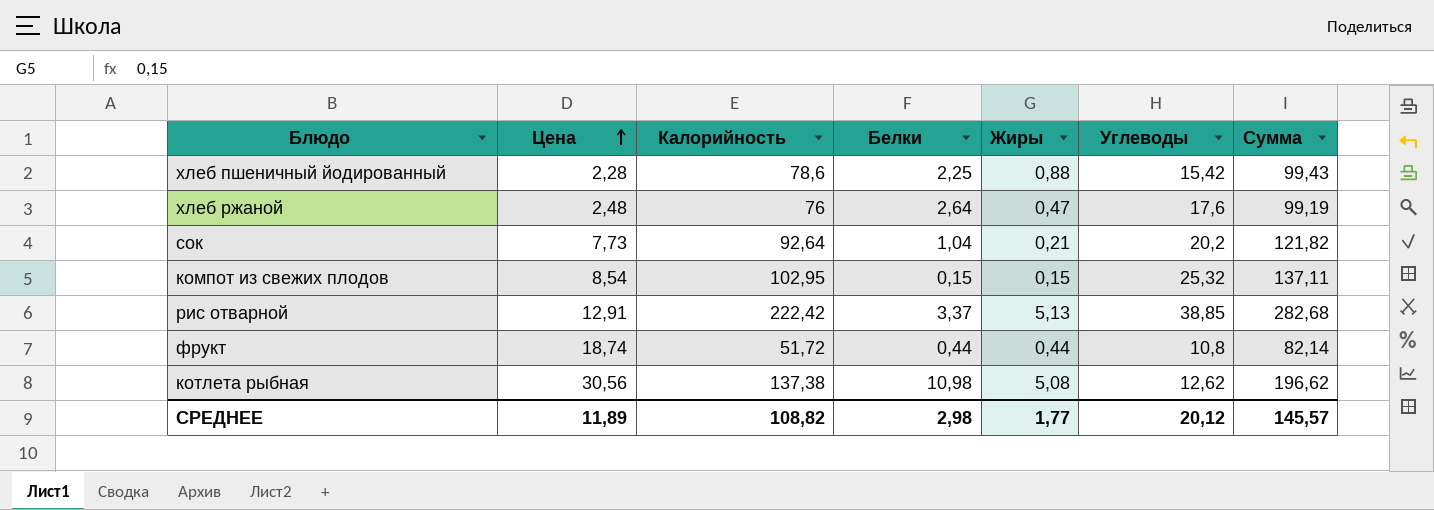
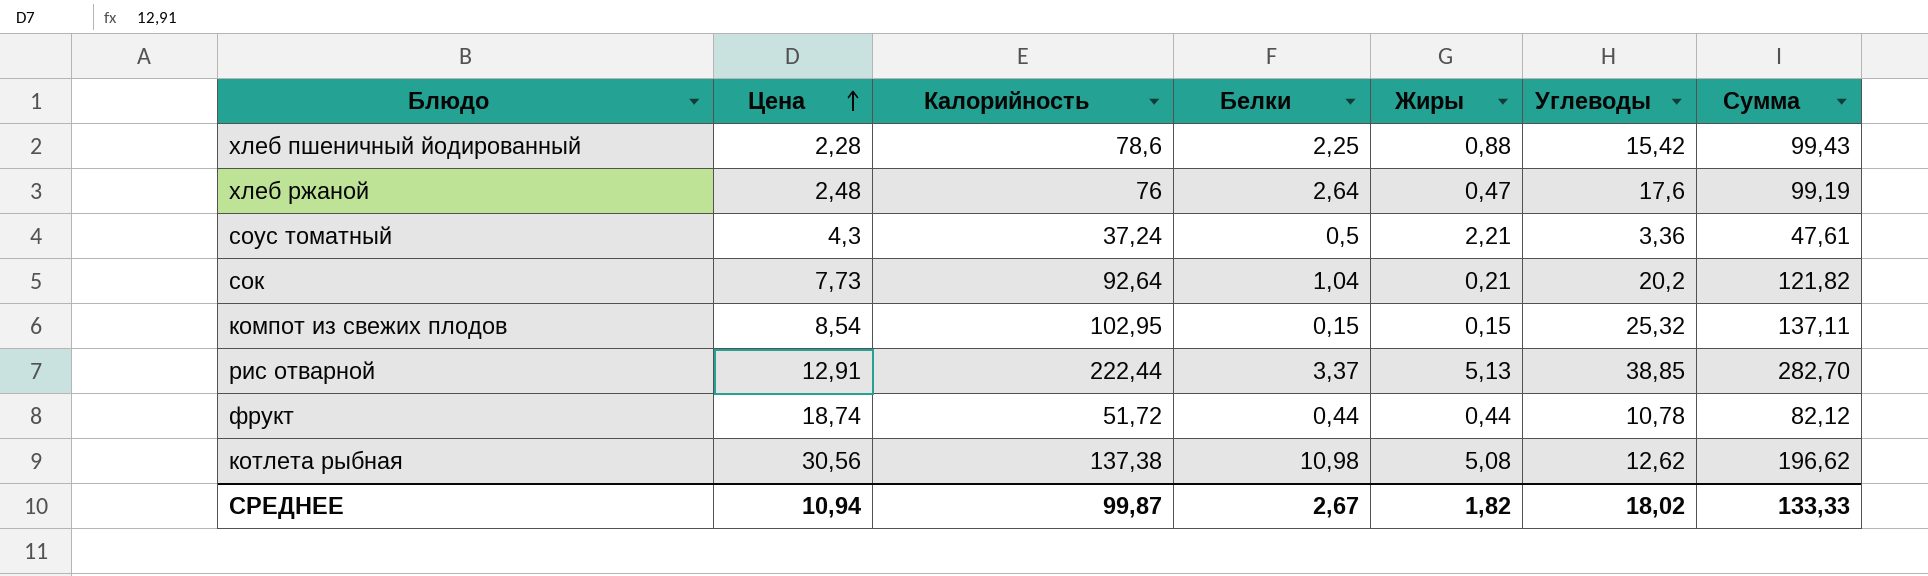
row соус томатный: none -> 4,3 | 37,24 | 0,5 | 2,21 | 3,36 | 47,61
рис отварной | Калорийность: 222,42 -> 222,44
рис отварной | Сумма: 282,68 -> 282,70
фрукт | Углеводы: 10,8 -> 10,78
фрукт | Сумма: 82,14 -> 82,12
СРЕДНЕЕ | Цена: 11,89 -> 10,94
СРЕДНЕЕ | Калорийность: 108,82 -> 99,87
СРЕДНЕЕ | Белки: 2,98 -> 2,67
СРЕДНЕЕ | Жиры: 1,77 -> 1,82
СРЕДНЕЕ | Углеводы: 20,12 -> 18,02
СРЕДНЕЕ | Сумма: 145,57 -> 133,33

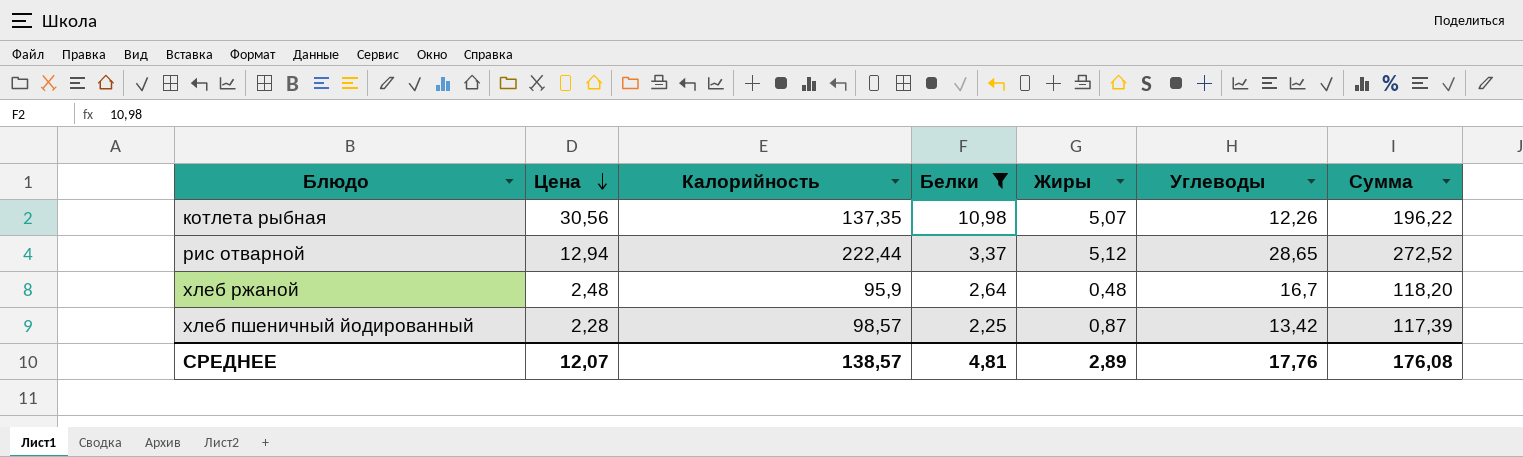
filter: none -> Белки >= 2,25
row order: Цена ascending -> Цена descending
котлета рыбная | Калорийность: 137,38 -> 137,35
котлета рыбная | Жиры: 5,08 -> 5,07
котлета рыбная | Углеводы: 12,62 -> 12,26
котлета рыбная | Сумма: 196,62 -> 196,22
рис отварной | Цена: 12,91 -> 12,94
рис отварной | Жиры: 5,13 -> 5,12
рис отварной | Углеводы: 38,85 -> 28,65
рис отварной | Сумма: 282,70 -> 272,52
хлеб ржаной | Калорийность: 76 -> 95,9
хлеб ржаной | Жиры: 0,47 -> 0,48
хлеб ржаной | Углеводы: 17,6 -> 16,7
хлеб ржаной | Сумма: 99,19 -> 118,20
хлеб пшеничный йодированный | Калорийность: 78,6 -> 98,57
хлеб пшеничный йодированный | Жиры: 0,88 -> 0,87
хлеб пшеничный йодированный | Углеводы: 15,42 -> 13,42
хлеб пшеничный йодированный | Сумма: 99,43 -> 117,39
СРЕДНЕЕ | Цена: 10,94 -> 12,07
СРЕДНЕЕ | Калорийность: 99,87 -> 138,57
СРЕДНЕЕ | Белки: 2,67 -> 4,81
СРЕДНЕЕ | Жиры: 1,82 -> 2,89
СРЕДНЕЕ | Углеводы: 18,02 -> 17,76
СРЕДНЕЕ | Сумма: 133,33 -> 176,08

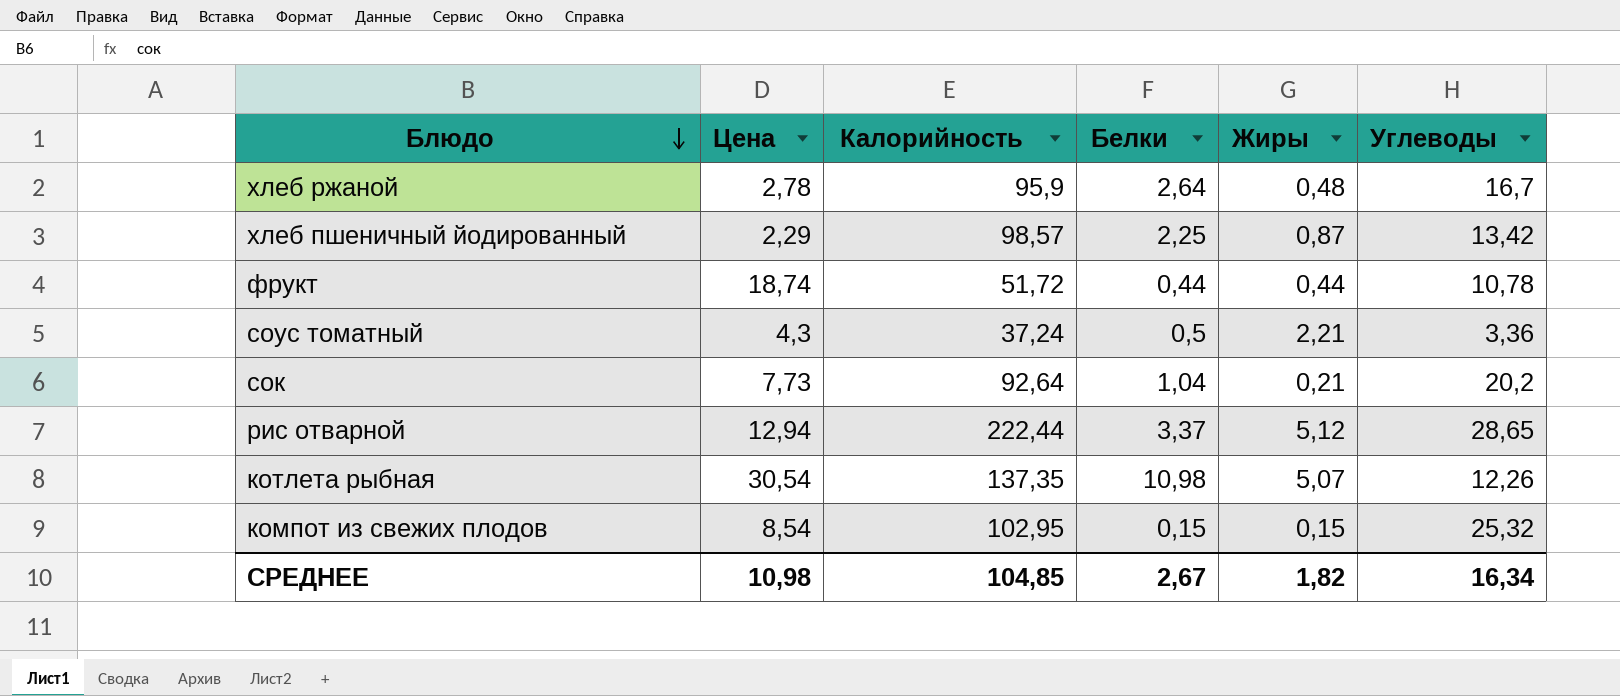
filter: Белки >= 2,25 -> none
row order: Цена descending -> Блюдо descending
column Сумма | formula: [Цена] + [Калорийность] + [Белки] + [Жиры] + [Углеводы] -> none
хлеб ржаной | Цена: 2,48 -> 2,78
хлеб пшеничный йодированный | Цена: 2,28 -> 2,29
котлета рыбная | Цена: 30,56 -> 30,54
СРЕДНЕЕ | Цена: 12,07 -> 10,98
СРЕДНЕЕ | Калорийность: 138,57 -> 104,85
СРЕДНЕЕ | Белки: 4,81 -> 2,67
СРЕДНЕЕ | Жиры: 2,89 -> 1,82
СРЕДНЕЕ | Углеводы: 17,76 -> 16,34

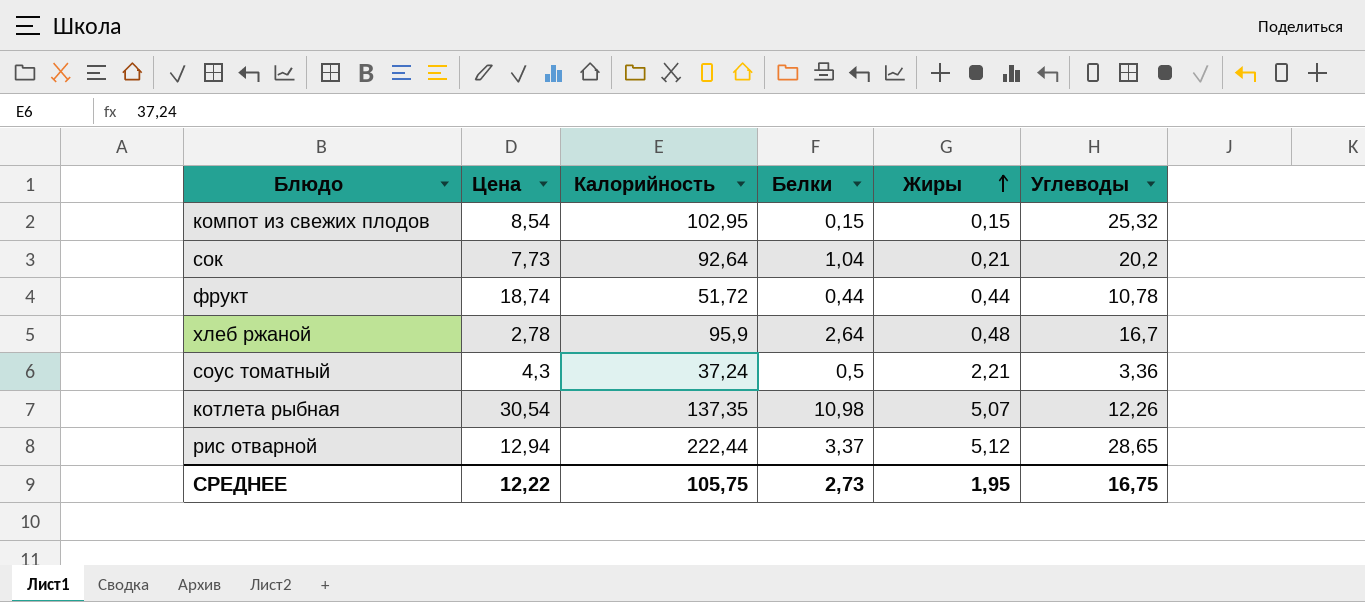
row order: Блюдо descending -> Жиры ascending
row хлеб пшеничный йодированный: 2,29 | 98,57 | 2,25 | 0,87 | 13,42 -> none
СРЕДНЕЕ | Цена: 10,98 -> 12,22
СРЕДНЕЕ | Калорийность: 104,85 -> 105,75
СРЕДНЕЕ | Белки: 2,67 -> 2,73
СРЕДНЕЕ | Жиры: 1,82 -> 1,95
СРЕДНЕЕ | Углеводы: 16,34 -> 16,75

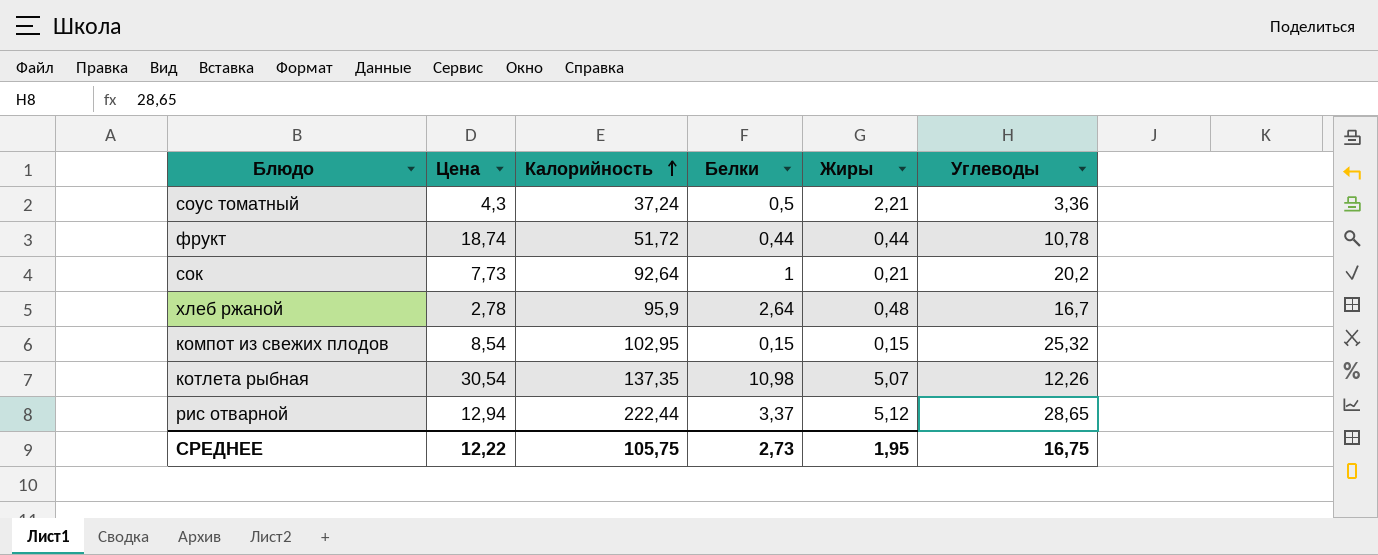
row order: Жиры ascending -> Калорийность ascending
сок | Белки: 1,04 -> 1

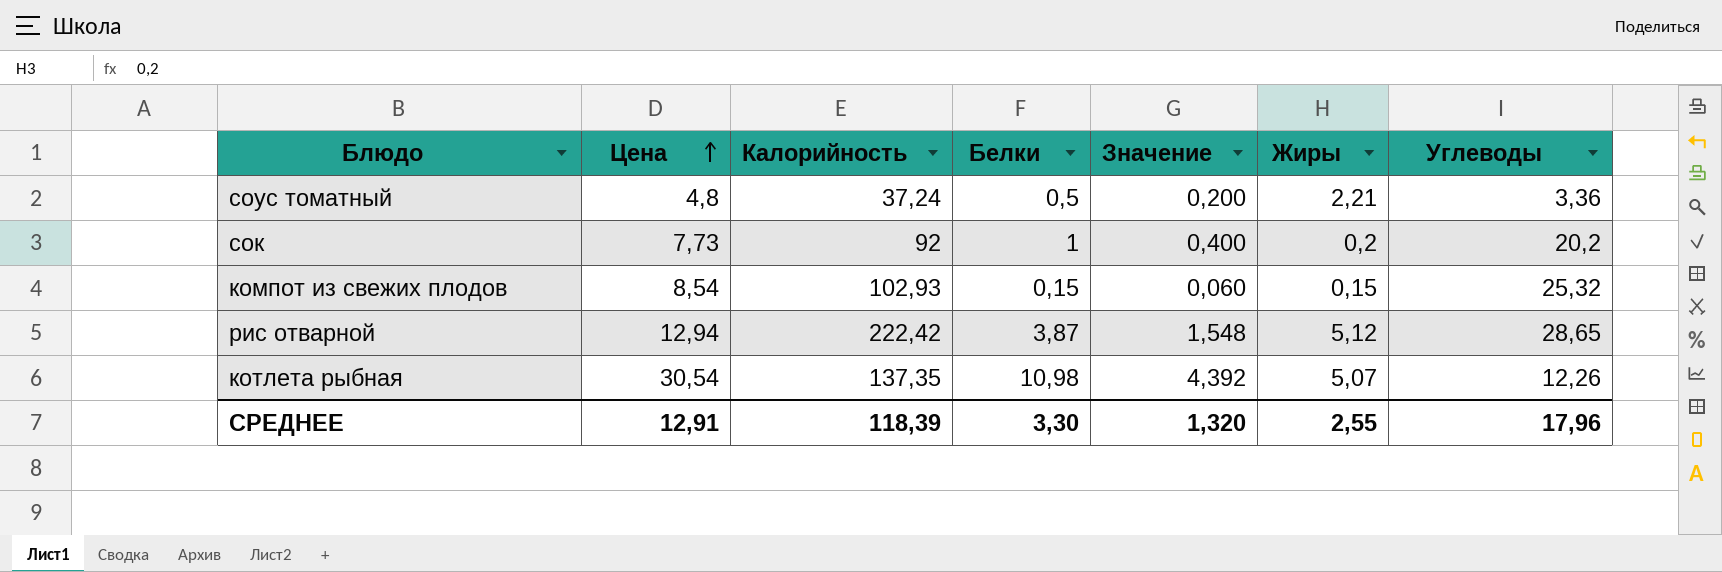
row order: Калорийность ascending -> Цена ascending
column Значение | formula: none -> [Белки] * 0,4
row фрукт: 18,74 | 51,72 | 0,44 | 0,44 | 10,78 -> none
row хлеб ржаной: 2,78 | 95,9 | 2,64 | 0,48 | 16,7 -> none
соус томатный | Цена: 4,3 -> 4,8
сок | Калорийность: 92,64 -> 92
сок | Жиры: 0,21 -> 0,2
компот из свежих плодов | Калорийность: 102,95 -> 102,93
рис отварной | Калорийность: 222,44 -> 222,42
рис отварной | Белки: 3,37 -> 3,87
СРЕДНЕЕ | Цена: 12,22 -> 12,91
СРЕДНЕЕ | Калорийность: 105,75 -> 118,39
СРЕДНЕЕ | Белки: 2,73 -> 3,30
СРЕДНЕЕ | Жиры: 1,95 -> 2,55
СРЕДНЕЕ | Углеводы: 16,75 -> 17,96

